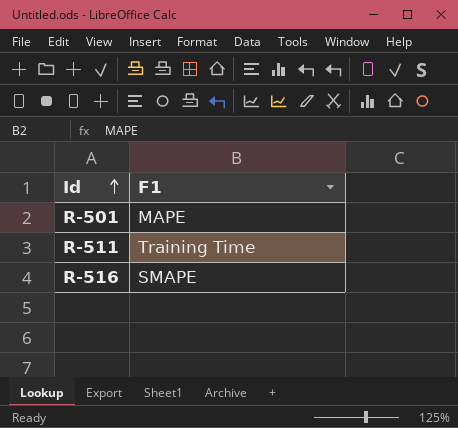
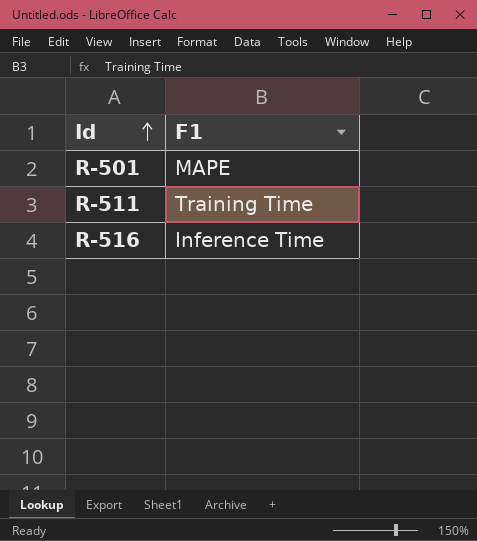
R-516 | F1: SMAPE -> Inference Time

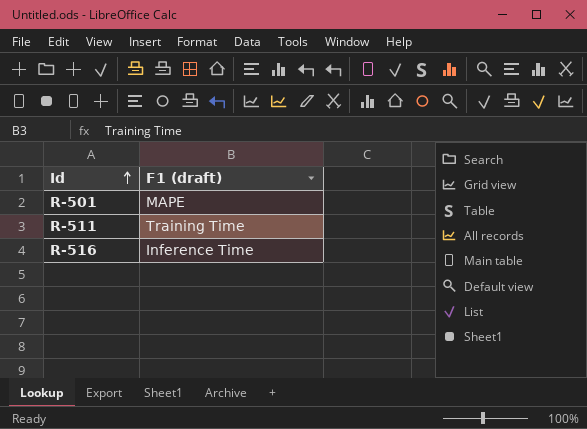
column name: F1 -> F1 (draft)

